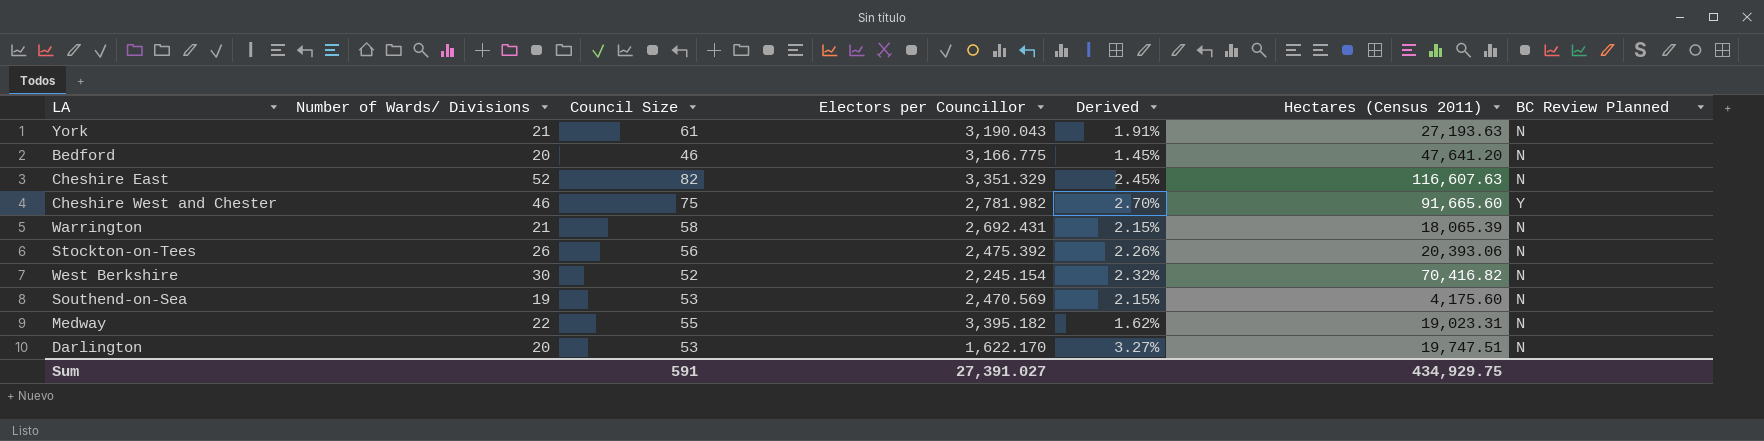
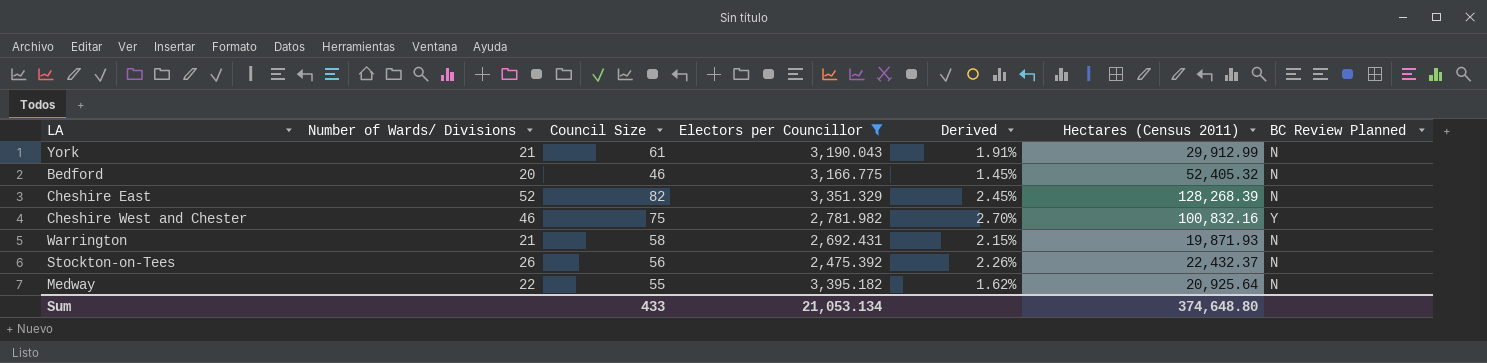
filter: none -> Electors per Councillor >= 2,475.392
York | Hectares (Census 2011): 27,193.63 -> 29,912.99
Bedford | Hectares (Census 2011): 47,641.20 -> 52,405.32
Cheshire East | Hectares (Census 2011): 116,607.63 -> 128,268.39
Cheshire West and Chester | Hectares (Census 2011): 91,665.60 -> 100,832.16
Warrington | Hectares (Census 2011): 18,065.39 -> 19,871.93
Stockton-on-Tees | Hectares (Census 2011): 20,393.06 -> 22,432.37
Medway | Hectares (Census 2011): 19,023.31 -> 20,925.64
Sum | Council Size: 591 -> 433
Sum | Electors per Councillor: 27,391.027 -> 21,053.134
Sum | Hectares (Census 2011): 434,929.75 -> 374,648.80

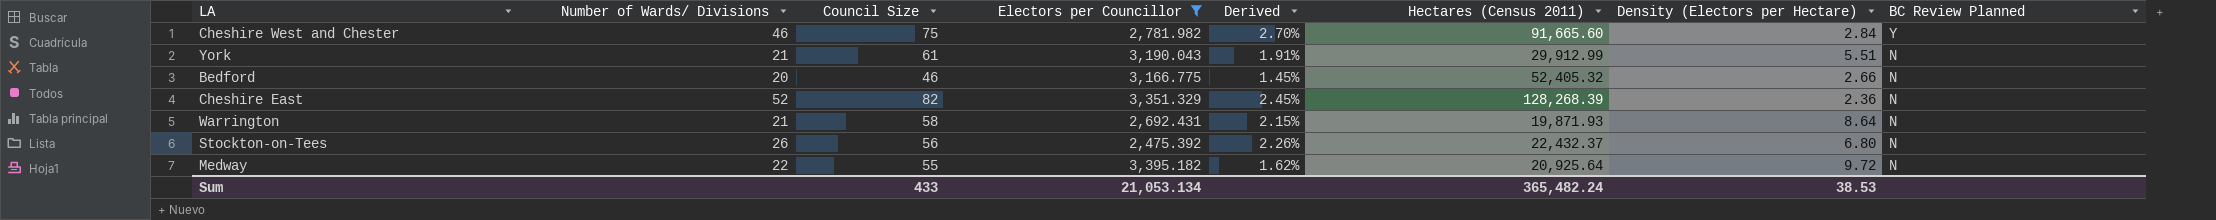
row order: none -> BC Review Planned descending
column Density (Electors per Hectare) | position: none -> 7
Cheshire West and Chester | Hectares (Census 2011): 100,832.16 -> 91,665.60
Sum | Hectares (Census 2011): 374,648.80 -> 365,482.24

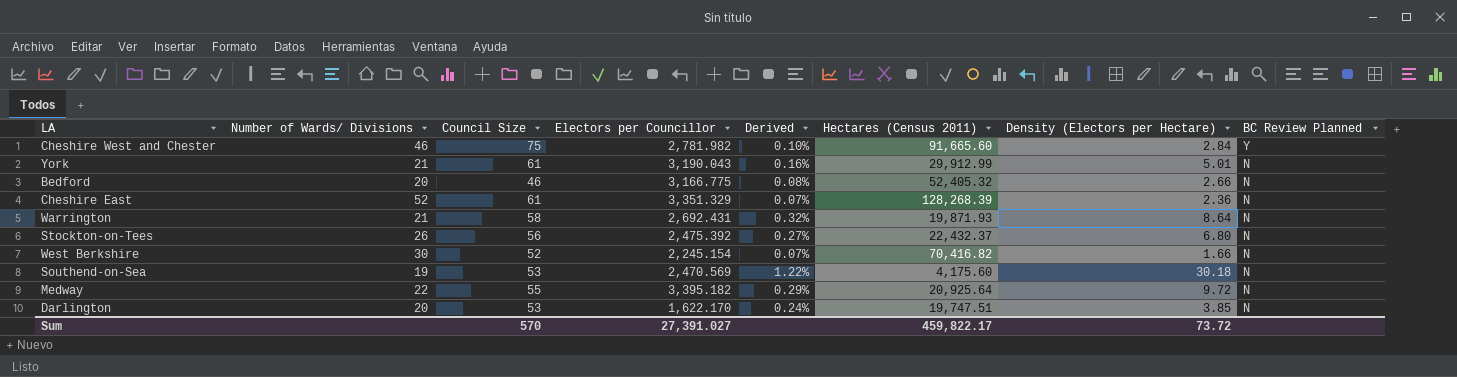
filter: Electors per Councillor >= 2,475.392 -> none
column Derived | formula: [Council Size] / [Electors per Councillor] -> [Density (Electors per Hectare)] / [Electors per Councillor]
York | Density (Electors per Hectare): 5.51 -> 5.01
Cheshire East | Council Size: 82 -> 61
Sum | Council Size: 433 -> 570
Sum | Electors per Councillor: 21,053.134 -> 27,391.027
Sum | Hectares (Census 2011): 365,482.24 -> 459,822.17
Sum | Density (Electors per Hectare): 38.53 -> 73.72

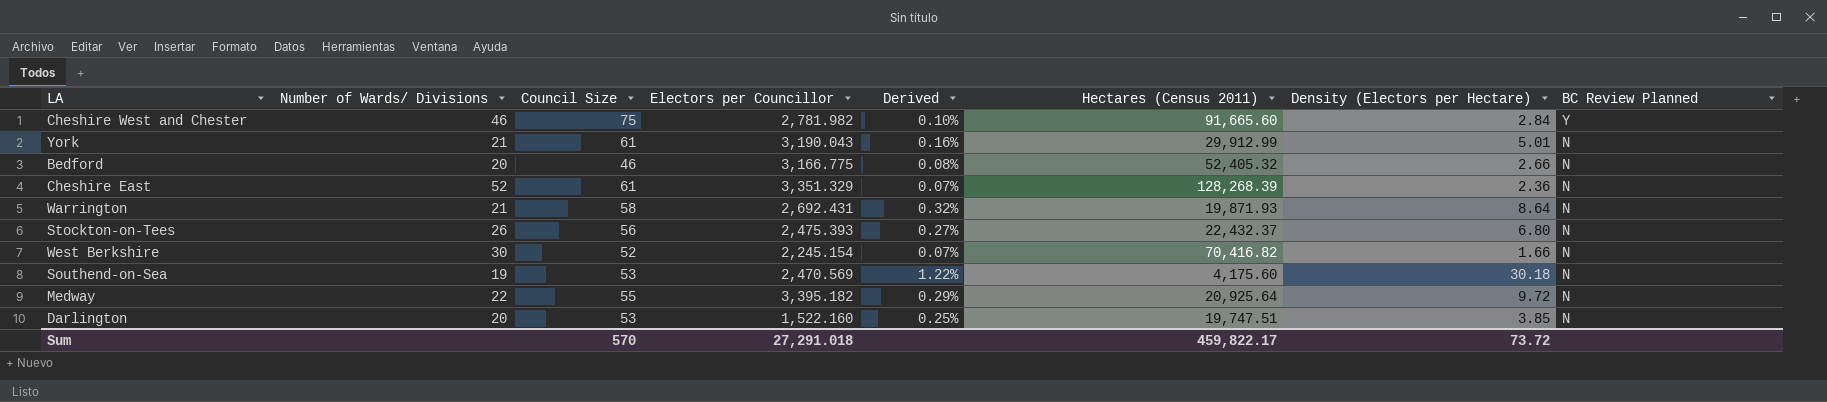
Stockton-on-Tees | Electors per Councillor: 2,475.392 -> 2,475.393
Darlington | Electors per Councillor: 1,622.170 -> 1,522.160
Darlington | Derived: 0.24% -> 0.25%
Sum | Electors per Councillor: 27,391.027 -> 27,291.018

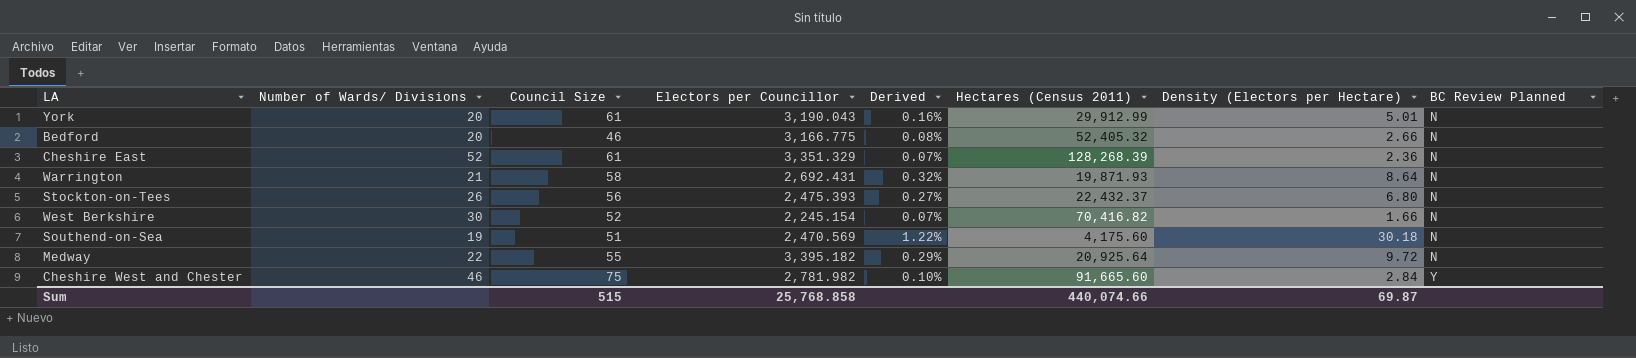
row order: BC Review Planned descending -> BC Review Planned ascending
row Darlington: 20 | 53 | 1,522.160 | 0.25% | 19,747.51 | 3.85 | N -> none
York | Number of Wards/ Divisions: 21 -> 20
Southend-on-Sea | Council Size: 53 -> 51
Sum | Council Size: 570 -> 515
Sum | Electors per Councillor: 27,291.018 -> 25,768.858
Sum | Hectares (Census 2011): 459,822.17 -> 440,074.66
Sum | Density (Electors per Hectare): 73.72 -> 69.87

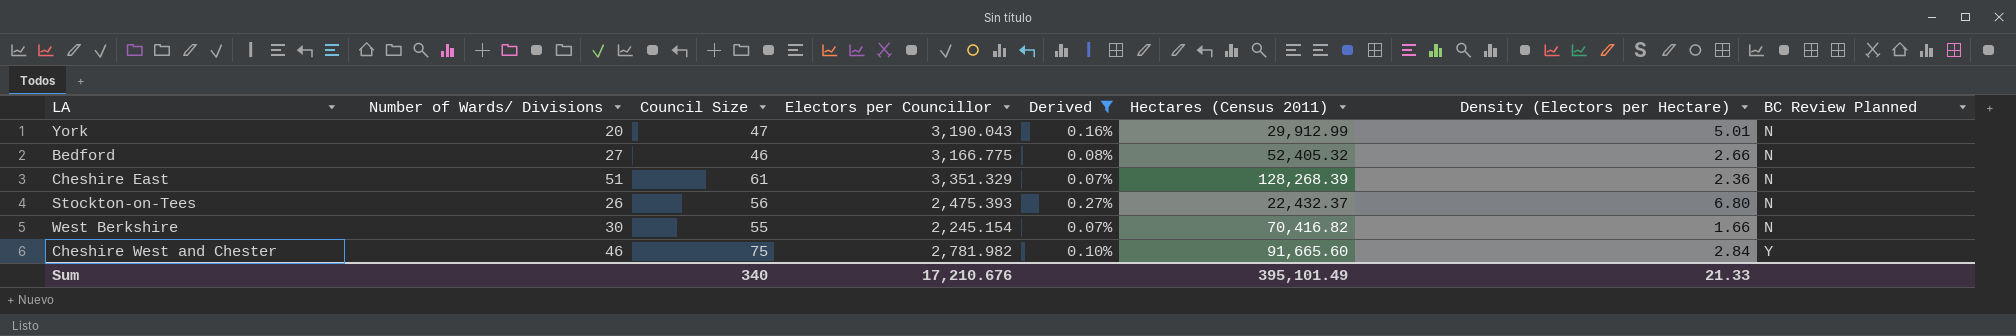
filter: none -> Derived <= 0.27%
York | Council Size: 61 -> 47
Bedford | Number of Wards/ Divisions: 20 -> 27
Cheshire East | Number of Wards/ Divisions: 52 -> 51
West Berkshire | Council Size: 52 -> 55
Sum | Council Size: 515 -> 340
Sum | Electors per Councillor: 25,768.858 -> 17,210.676
Sum | Hectares (Census 2011): 440,074.66 -> 395,101.49
Sum | Density (Electors per Hectare): 69.87 -> 21.33

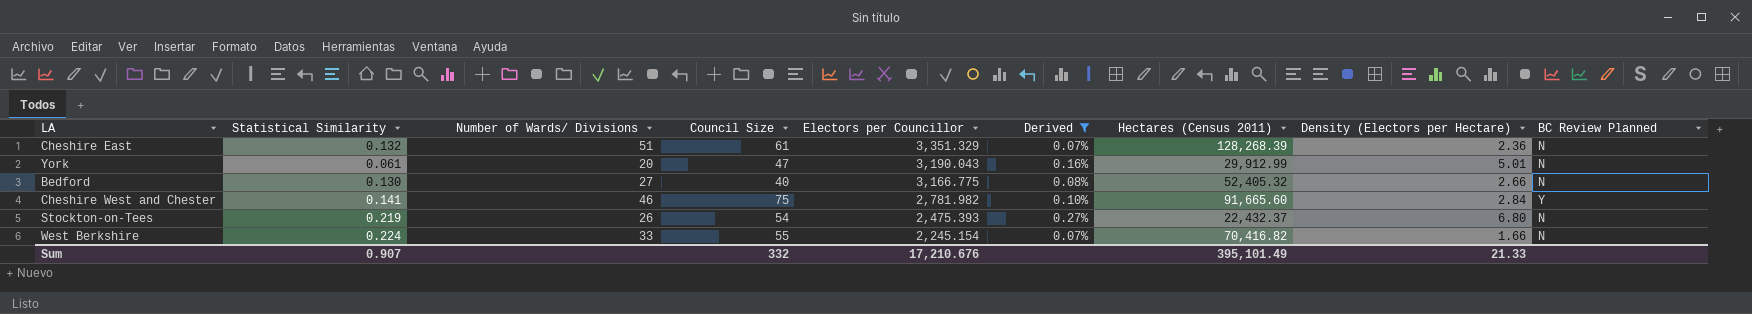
row order: BC Review Planned ascending -> Electors per Councillor descending
column Statistical Similarity | position: none -> 2
Bedford | Council Size: 46 -> 40
Stockton-on-Tees | Council Size: 56 -> 54
West Berkshire | Number of Wards/ Divisions: 30 -> 33
Sum | Council Size: 340 -> 332

